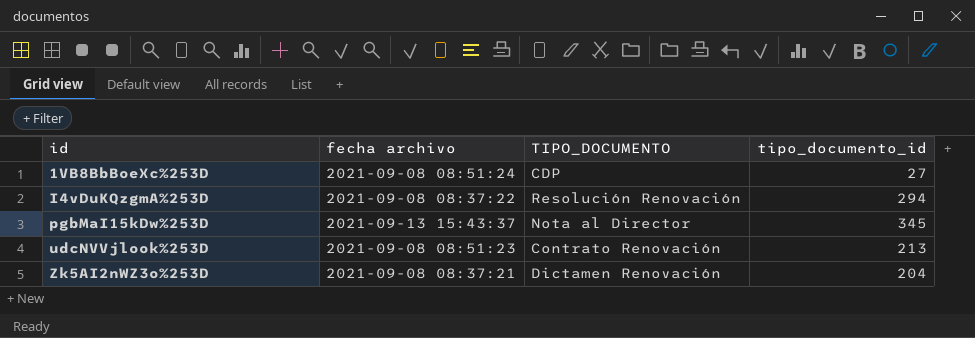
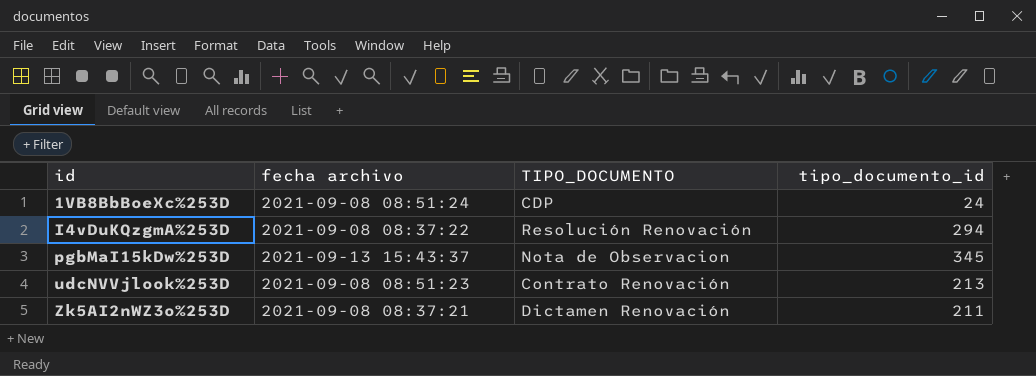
1VB8BbBoeXc%253D | tipo_documento_id: 27 -> 24
pgbMaI15kDw%253D | TIPO_DOCUMENTO: Nota al Director -> Nota de Observacion
Zk5AI2nWZ3o%253D | tipo_documento_id: 204 -> 211

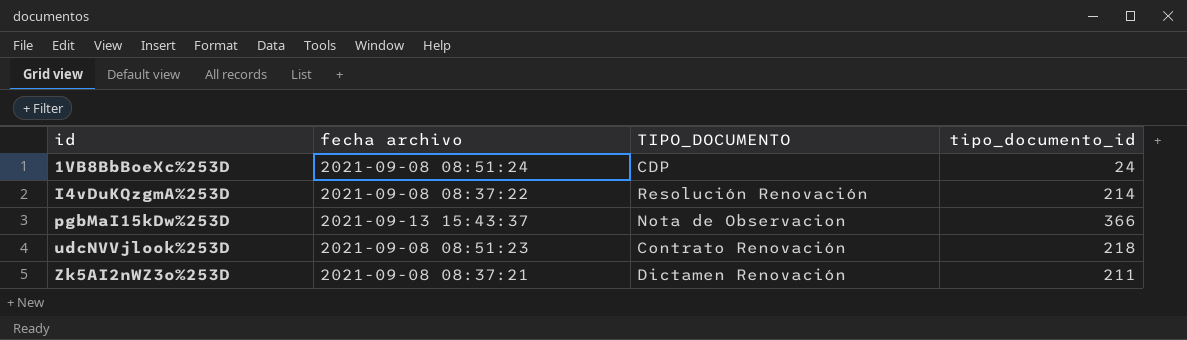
I4vDuKQzgmA%253D | tipo_documento_id: 294 -> 214
pgbMaI15kDw%253D | tipo_documento_id: 345 -> 366
udcNVVjlook%253D | tipo_documento_id: 213 -> 218

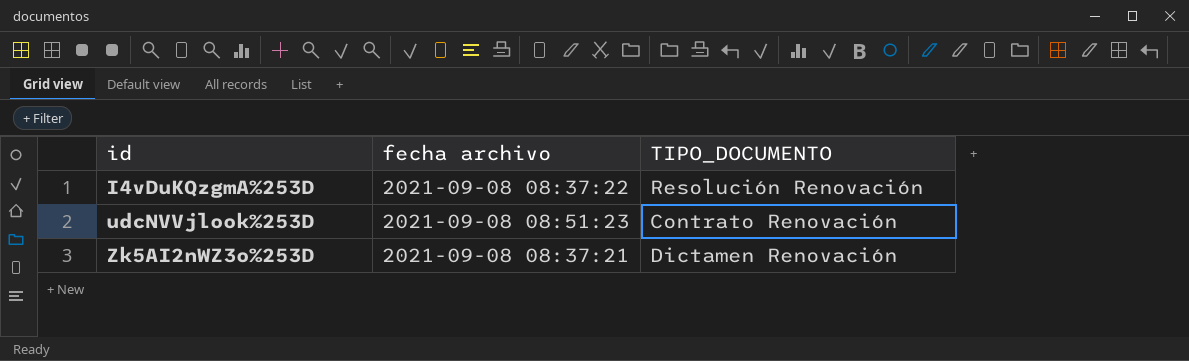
column tipo_documento_id | position: 4 -> none
row 1VB8BbBoeXc%253D: 2021-09-08 08:51:24 | CDP | 24 -> none
row pgbMaI15kDw%253D: 2021-09-13 15:43:37 | Nota de Observacion | 366 -> none

